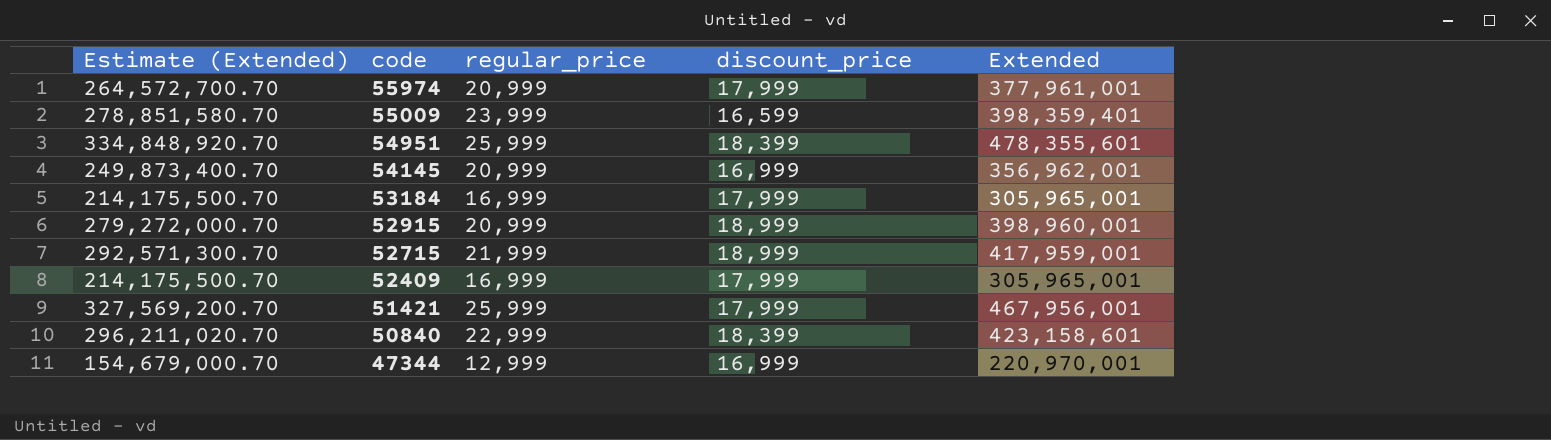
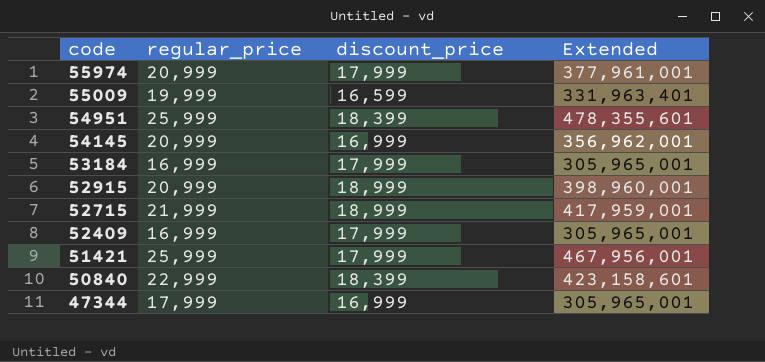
column Estimate (Extended) | formula: [Extended] * 0.7 -> none
55009 | regular_price: 23,999 -> 19,999
55009 | Extended: 398,359,401 -> 331,963,401
47344 | regular_price: 12,999 -> 17,999
47344 | Extended: 220,970,001 -> 305,965,001

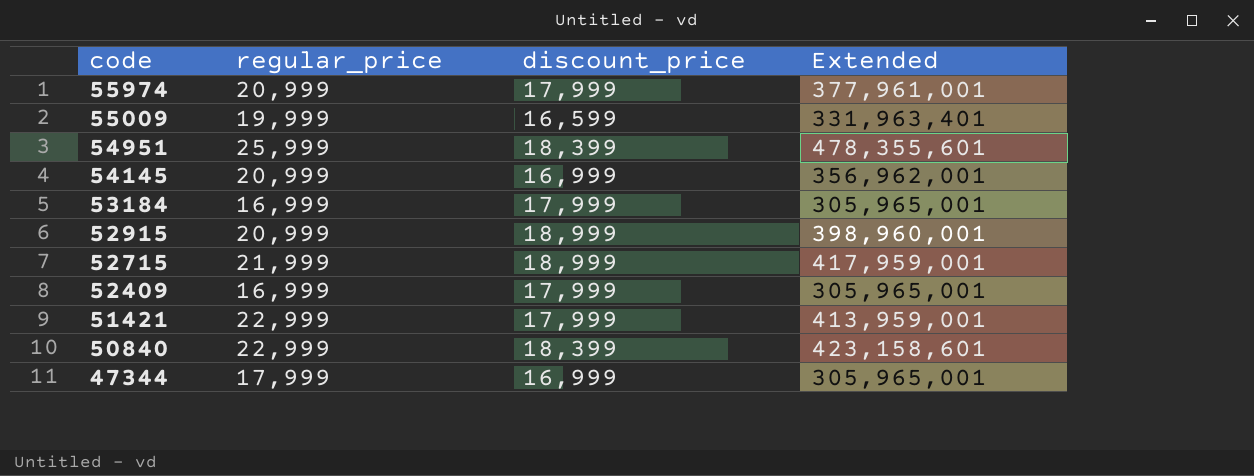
51421 | regular_price: 25,999 -> 22,999
51421 | Extended: 467,956,001 -> 413,959,001

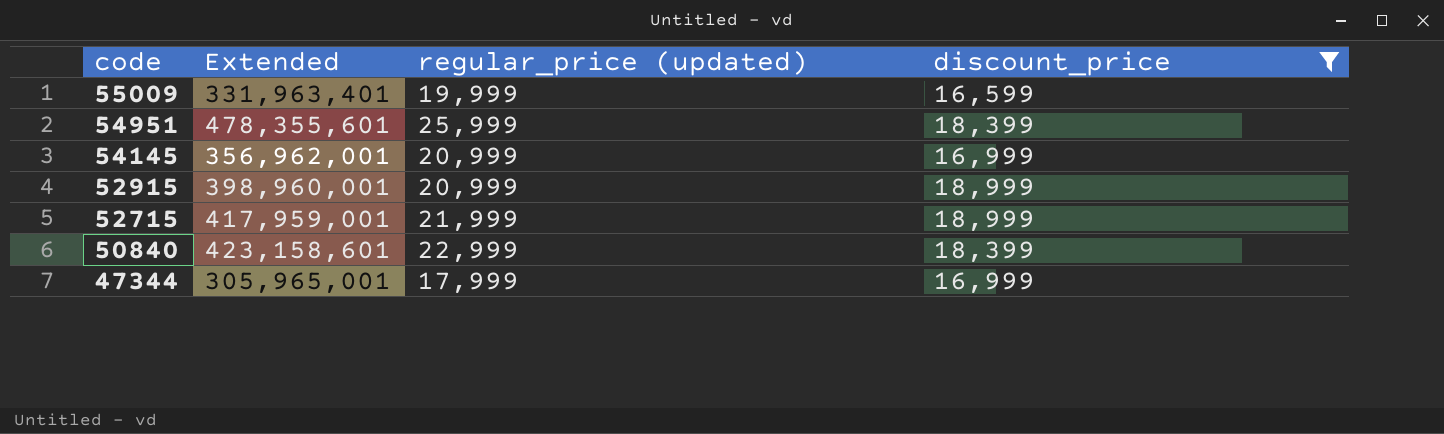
filter: none -> discount_price != 17,999
column Extended | position: 4 -> 2
column name: regular_price -> regular_price (updated)

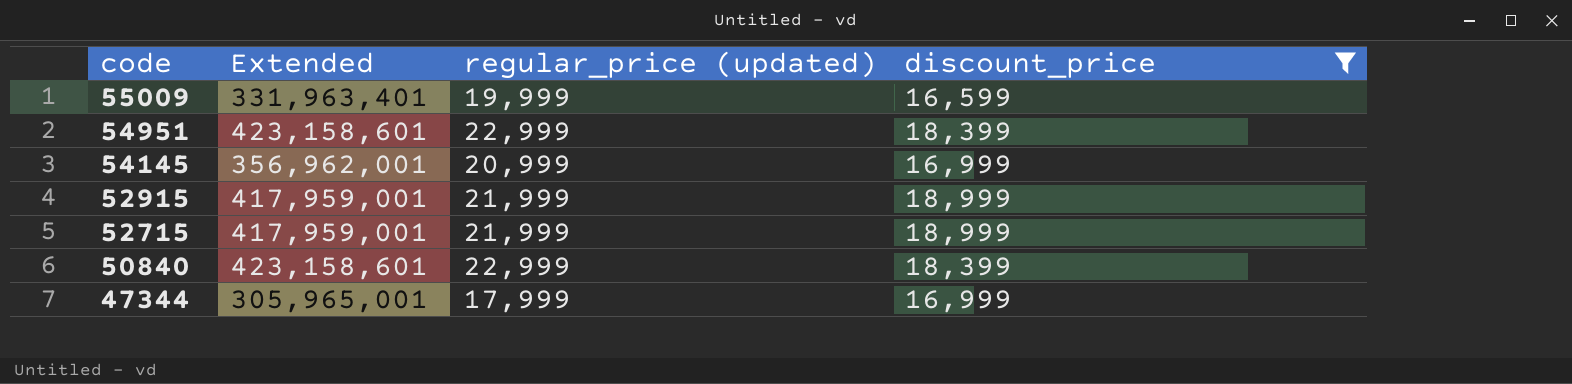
54951 | Extended: 478,355,601 -> 423,158,601
54951 | regular_price (updated): 25,999 -> 22,999
52915 | Extended: 398,960,001 -> 417,959,001
52915 | regular_price (updated): 20,999 -> 21,999

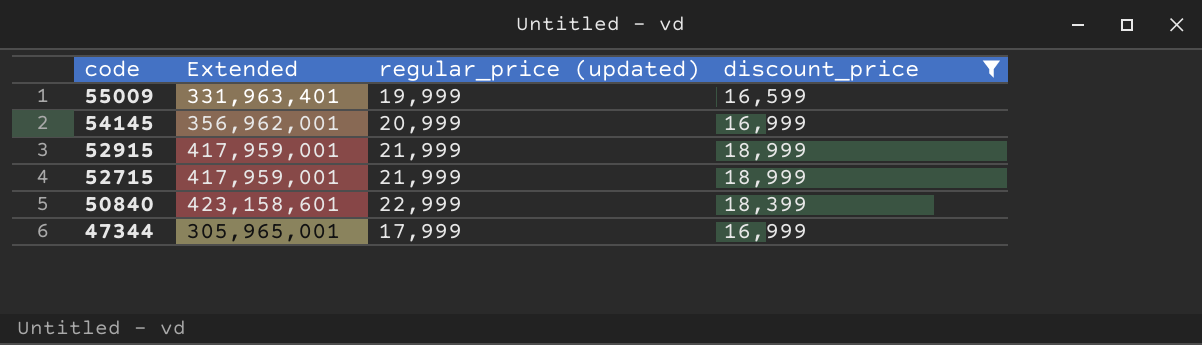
row 54951: 423,158,601 | 22,999 | 18,399 -> none

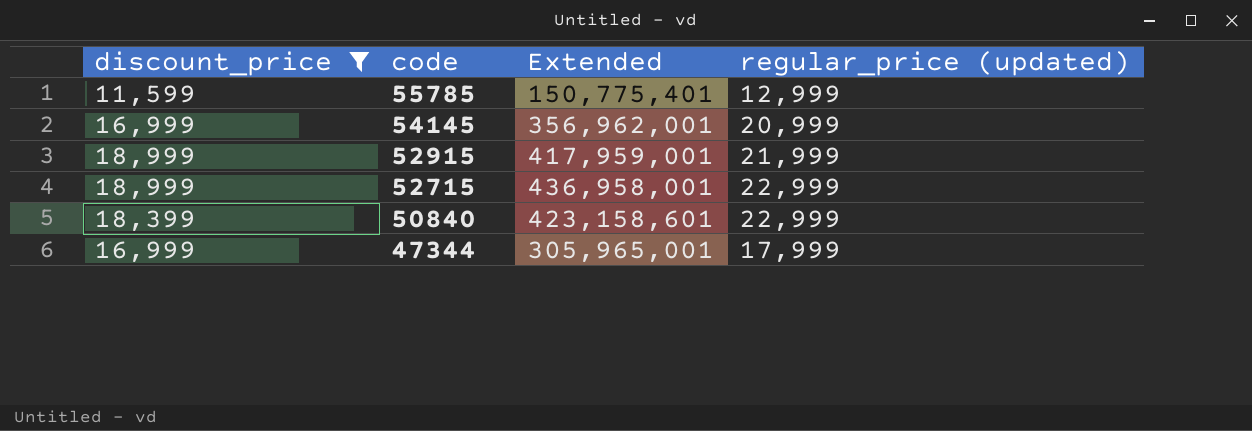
column discount_price | position: 4 -> 1
row 55009: 331,963,401 | 19,999 | 16,599 -> none
row 55785: none -> 11,599 | 150,775,401 | 12,999
52715 | Extended: 417,959,001 -> 436,958,001
52715 | regular_price (updated): 21,999 -> 22,999

